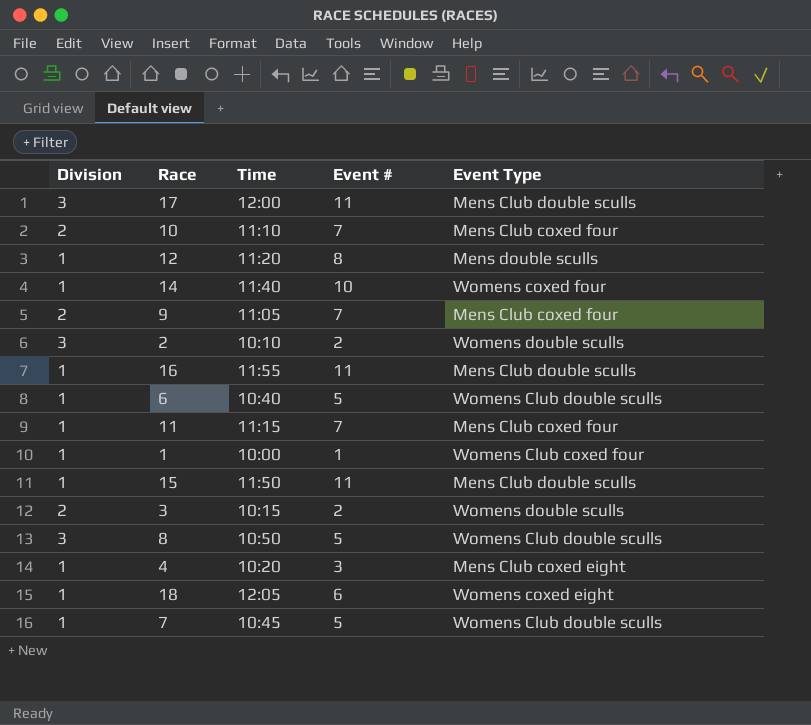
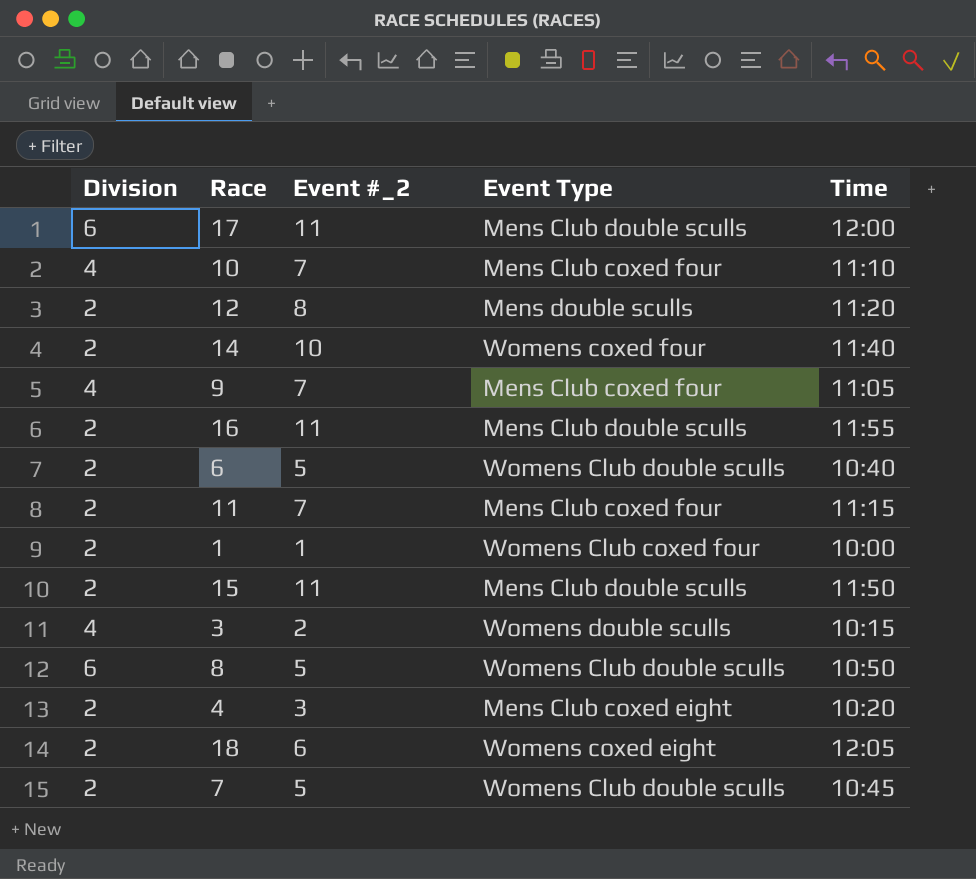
column name: Event # -> Event #_2
column Time | position: 3 -> 5
row 2: 3 | 10:10 | 2 | Womens double sculls -> none
17 | Division: 3 -> 6
10 | Division: 2 -> 4
12 | Division: 1 -> 2
14 | Division: 1 -> 2
9 | Division: 2 -> 4
16 | Division: 1 -> 2
6 | Division: 1 -> 2
11 | Division: 1 -> 2
1 | Division: 1 -> 2
15 | Division: 1 -> 2
3 | Division: 2 -> 4
8 | Division: 3 -> 6
4 | Division: 1 -> 2
18 | Division: 1 -> 2
7 | Division: 1 -> 2

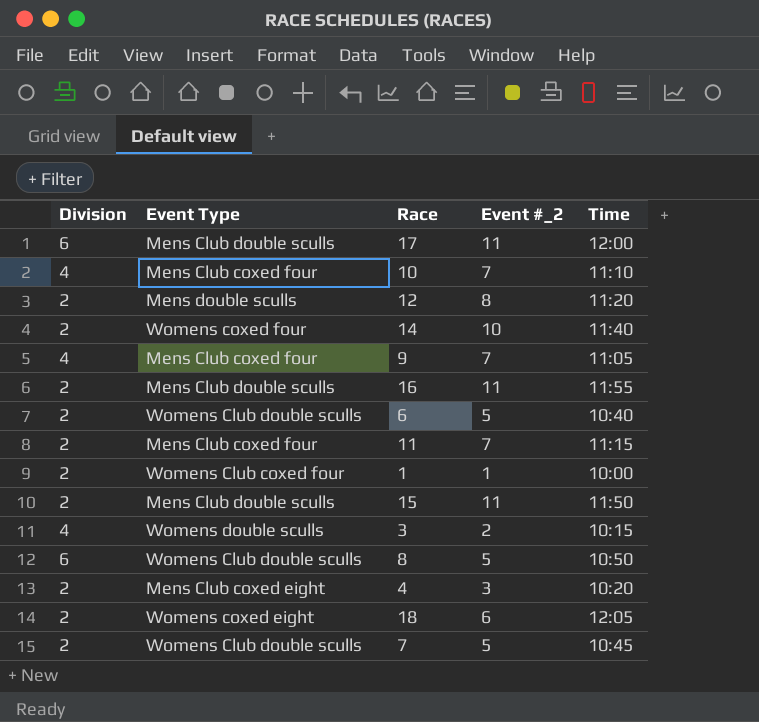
column Event Type | position: 4 -> 2

